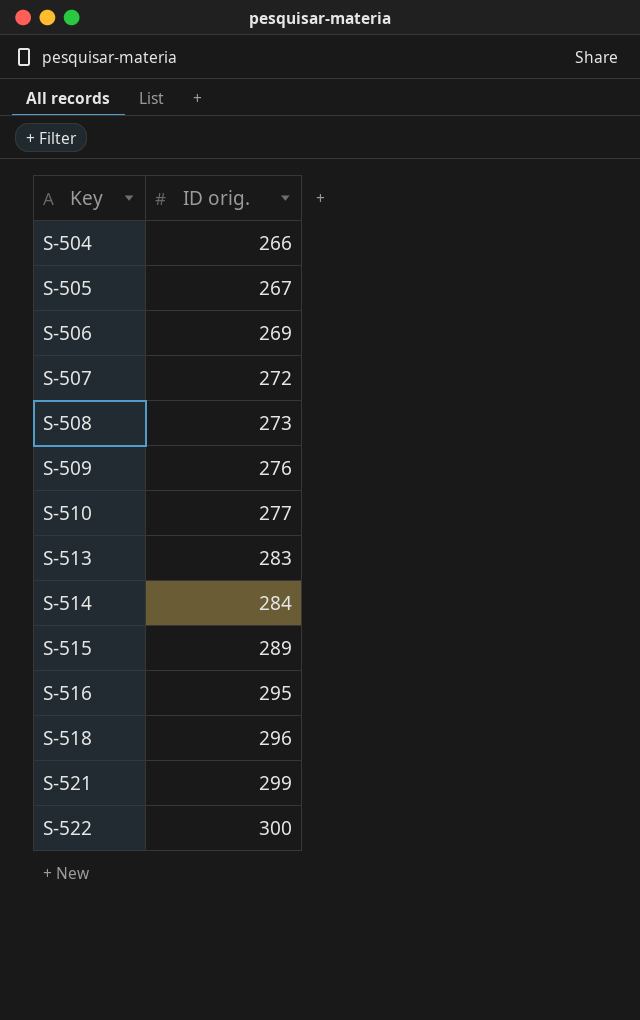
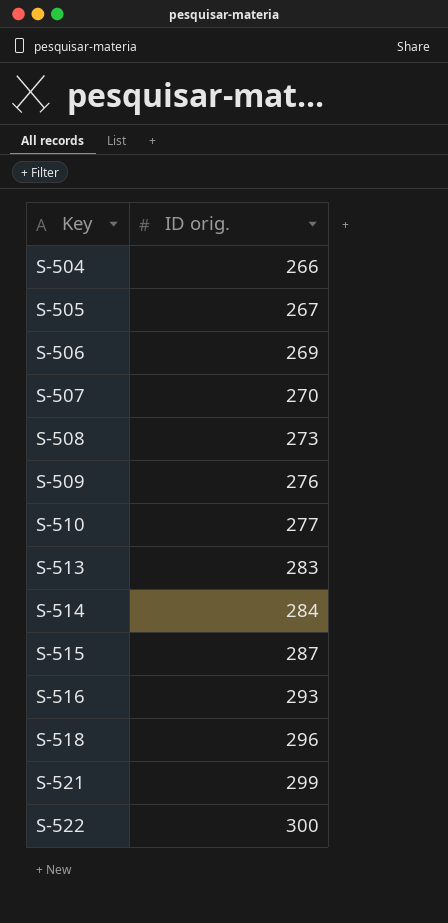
S-507 | ID orig.: 272 -> 270
S-515 | ID orig.: 289 -> 287
S-516 | ID orig.: 295 -> 293

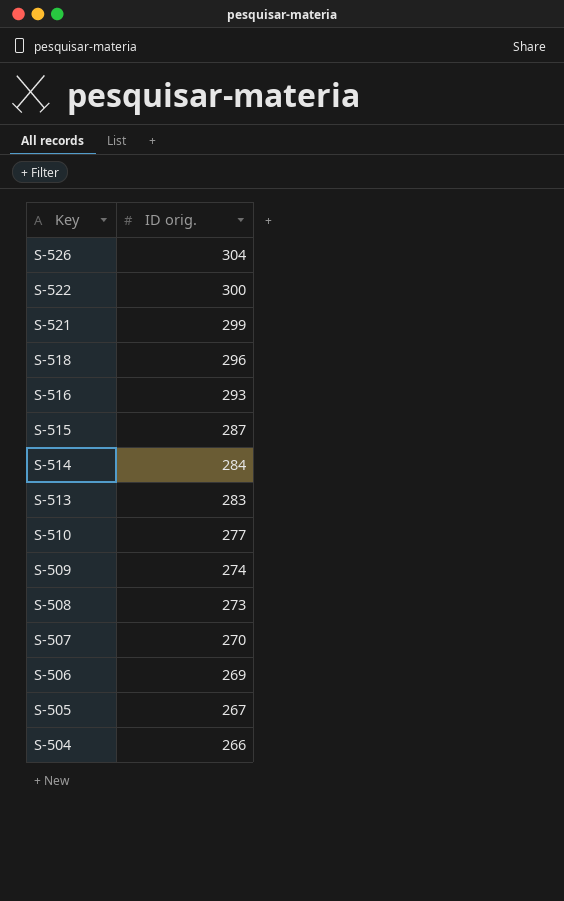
row order: Key ascending -> Key descending
row S-526: none -> 304
S-509 | ID orig.: 276 -> 274

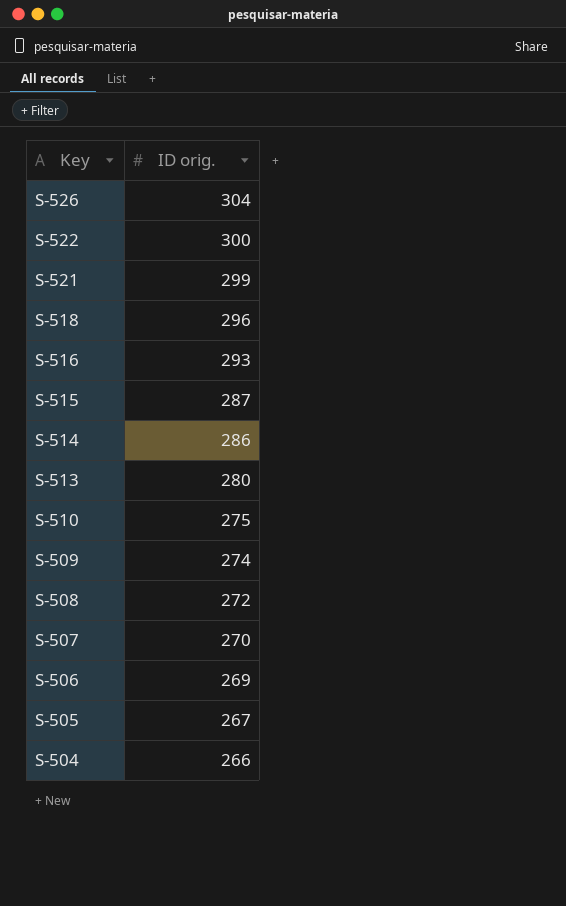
S-514 | ID orig.: 284 -> 286
S-513 | ID orig.: 283 -> 280
S-510 | ID orig.: 277 -> 275
S-508 | ID orig.: 273 -> 272

